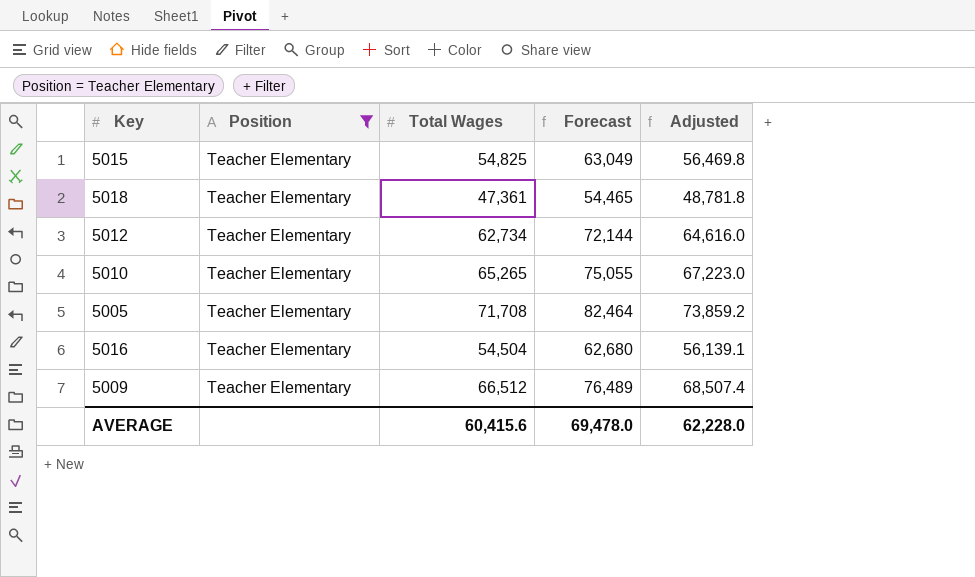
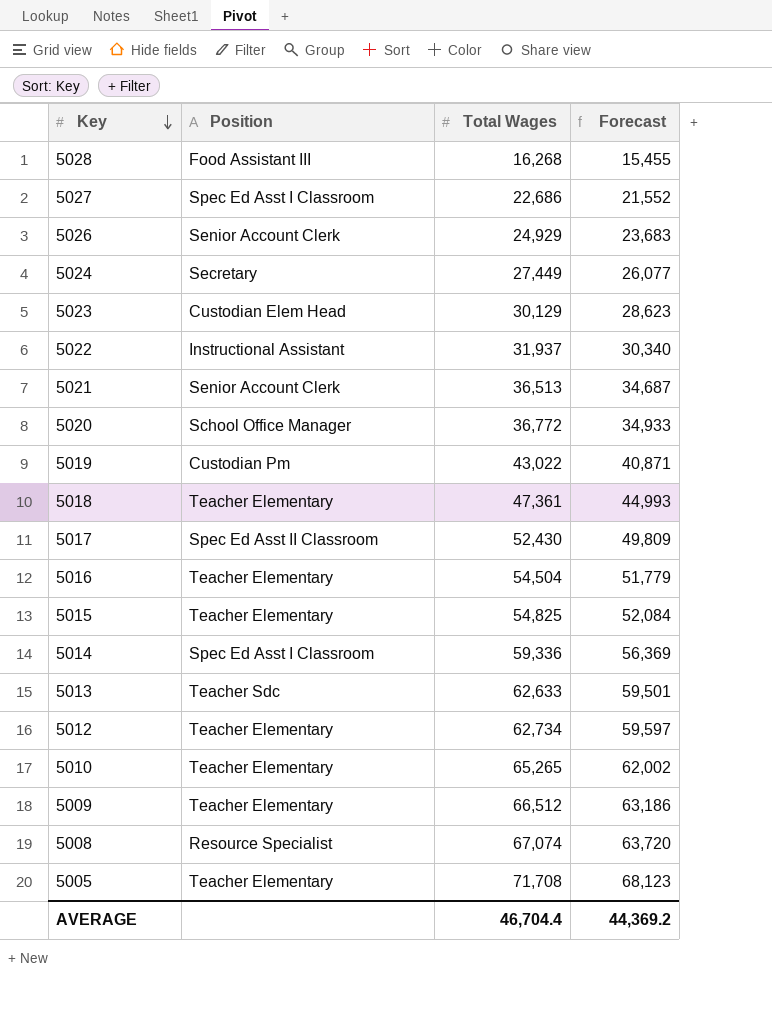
filter: Position = Teacher Elementary -> none
row order: none -> Key descending
column Adjusted | formula: [Total Wages] * 1.03 -> none
column Forecast | formula: [Total Wages] * 1.15 -> [Total Wages] * 0.95
AVERAGE | Total Wages: 60,415.6 -> 46,704.4
AVERAGE | Forecast: 69,478.0 -> 44,369.2

